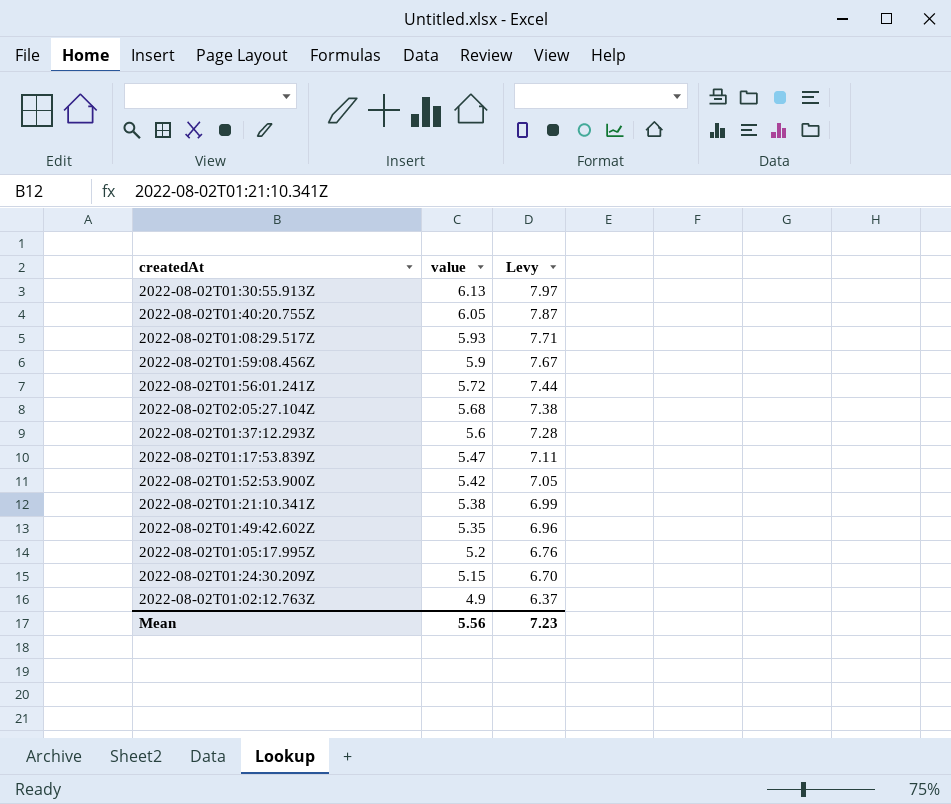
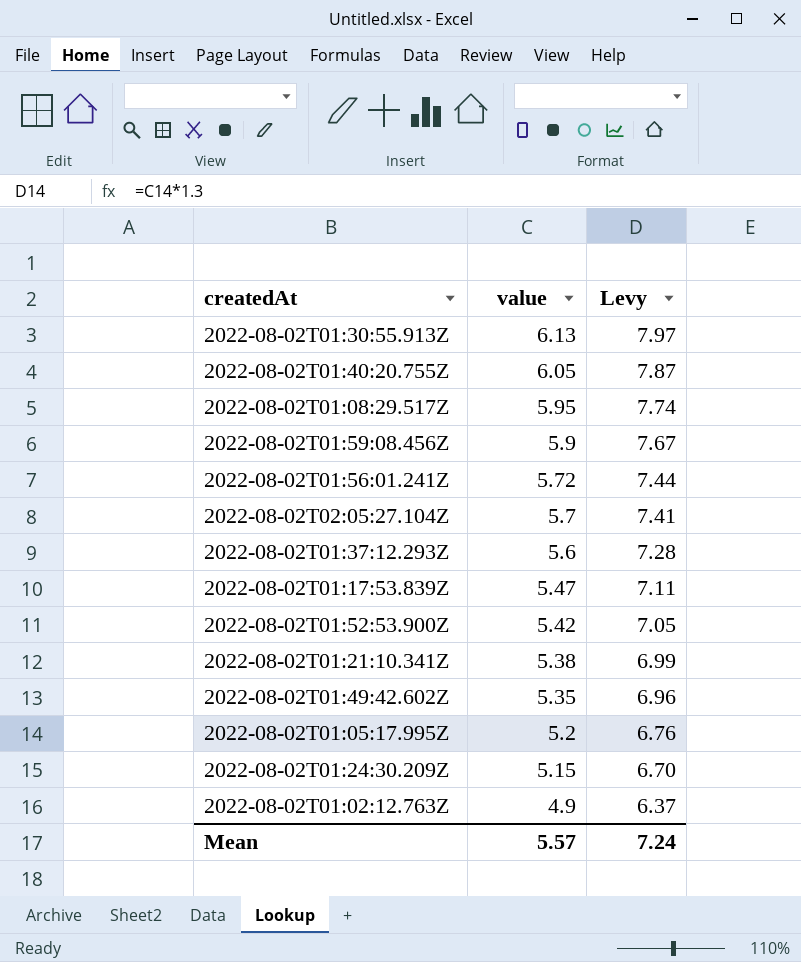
2022-08-02T01:08:29.517Z | value: 5.93 -> 5.95
2022-08-02T01:08:29.517Z | Levy: 7.71 -> 7.74
2022-08-02T02:05:27.104Z | value: 5.68 -> 5.7
2022-08-02T02:05:27.104Z | Levy: 7.38 -> 7.41
Mean | value: 5.56 -> 5.57
Mean | Levy: 7.23 -> 7.24

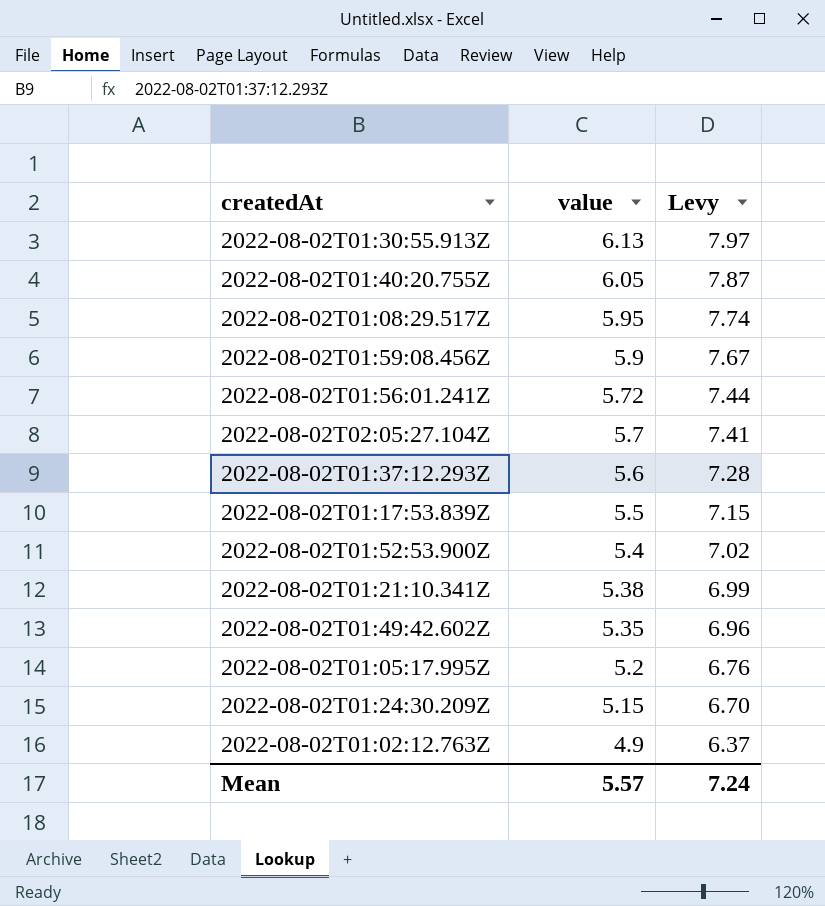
2022-08-02T01:17:53.839Z | value: 5.47 -> 5.5
2022-08-02T01:17:53.839Z | Levy: 7.11 -> 7.15
2022-08-02T01:52:53.900Z | value: 5.42 -> 5.4
2022-08-02T01:52:53.900Z | Levy: 7.05 -> 7.02

